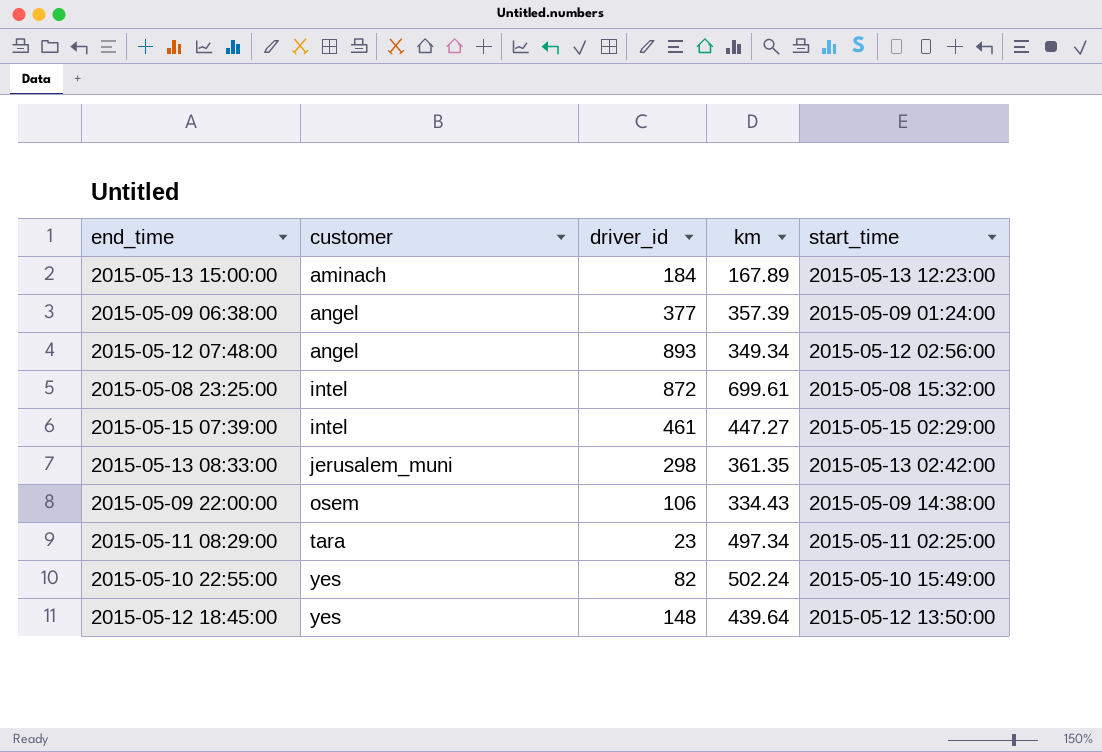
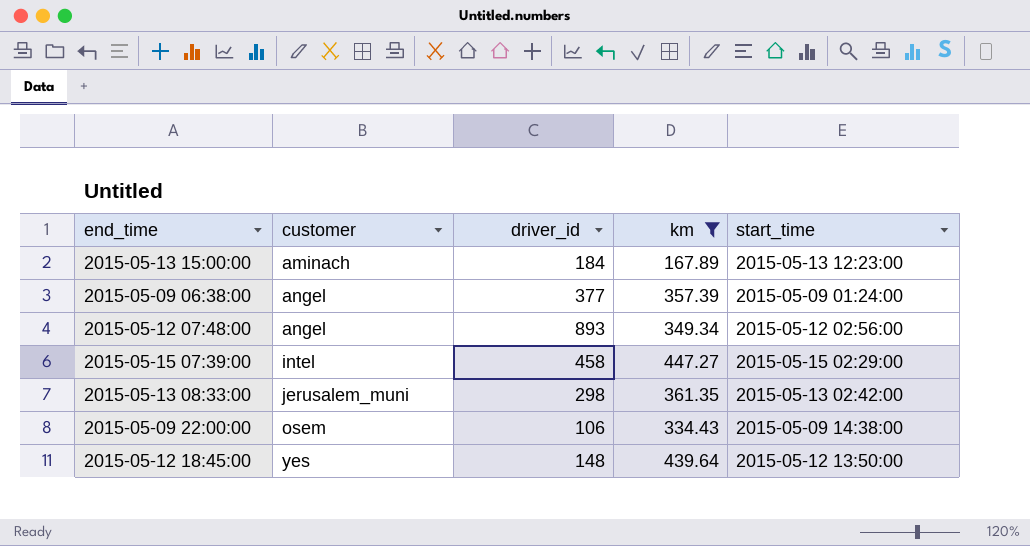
filter: none -> km <= 447.27
2015-05-15 07:39:00 | driver_id: 461 -> 458

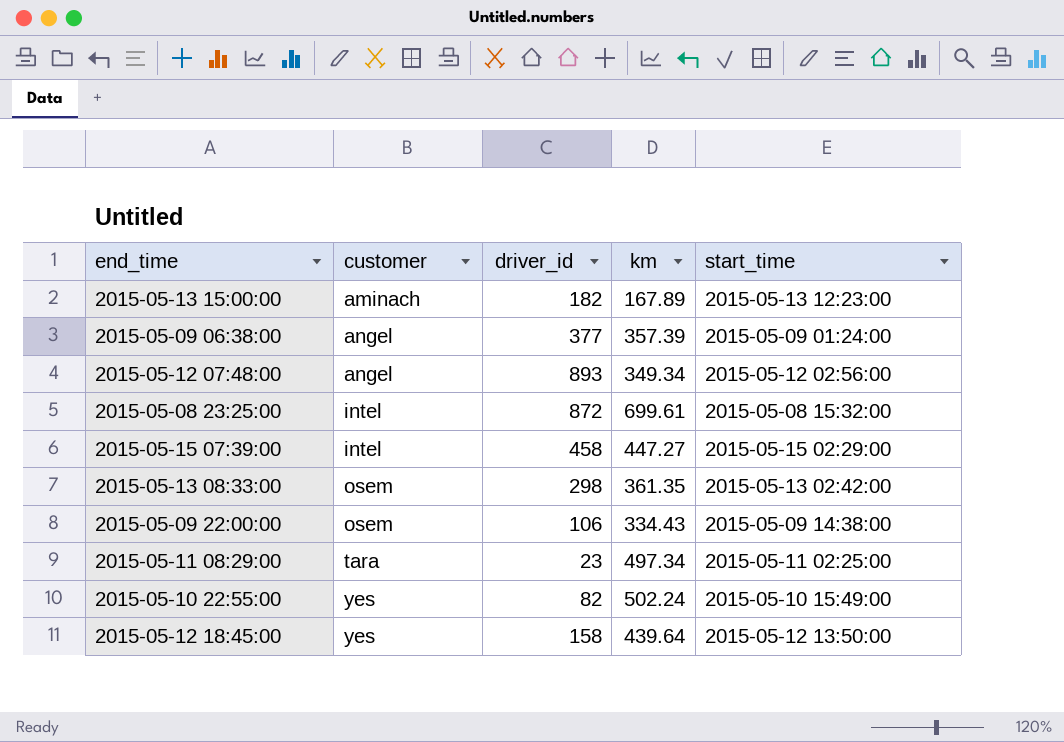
filter: km <= 447.27 -> none
2015-05-13 15:00:00 | driver_id: 184 -> 182
2015-05-13 08:33:00 | customer: jerusalem_muni -> osem
2015-05-12 18:45:00 | driver_id: 148 -> 158

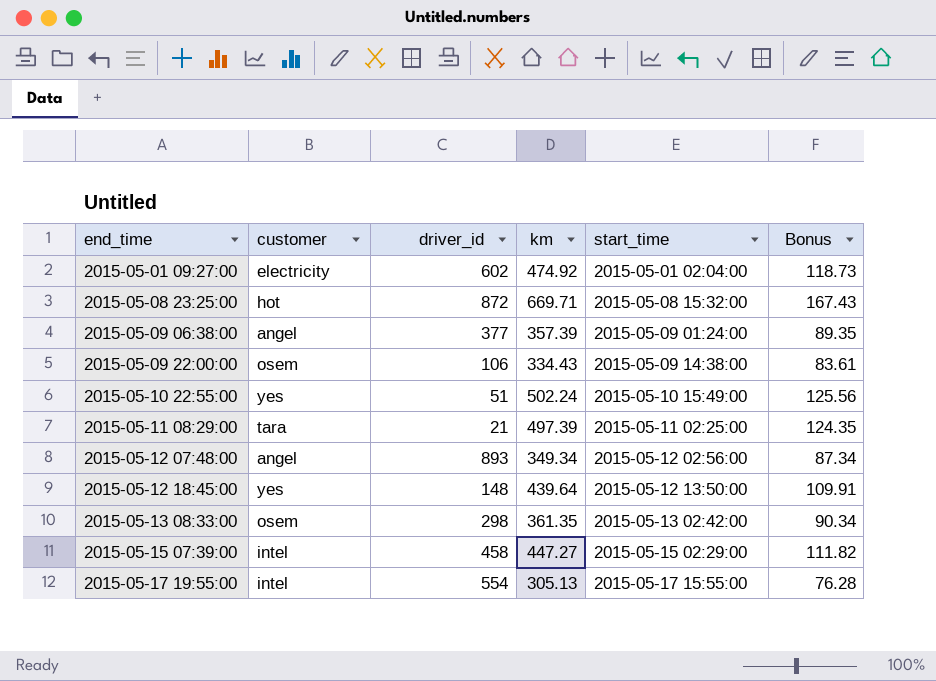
row order: customer ascending -> end_time ascending
column Bonus | formula: none -> [km] * 0.25
row 2015-05-13 15:00:00: aminach | 182 | 167.89 | 2015-05-13 12:23:00 -> none
row 2015-05-01 09:27:00: none -> electricity | 602 | 474.92 | 2015-05-01 02:04:00 | 118.73
2015-05-08 23:25:00 | customer: intel -> hot
2015-05-08 23:25:00 | km: 699.61 -> 669.71
2015-05-10 22:55:00 | driver_id: 82 -> 51
2015-05-11 08:29:00 | driver_id: 23 -> 21
2015-05-11 08:29:00 | km: 497.34 -> 497.39
2015-05-12 18:45:00 | driver_id: 158 -> 148
row 2015-05-17 19:55:00: none -> intel | 554 | 305.13 | 2015-05-17 15:55:00 | 76.28

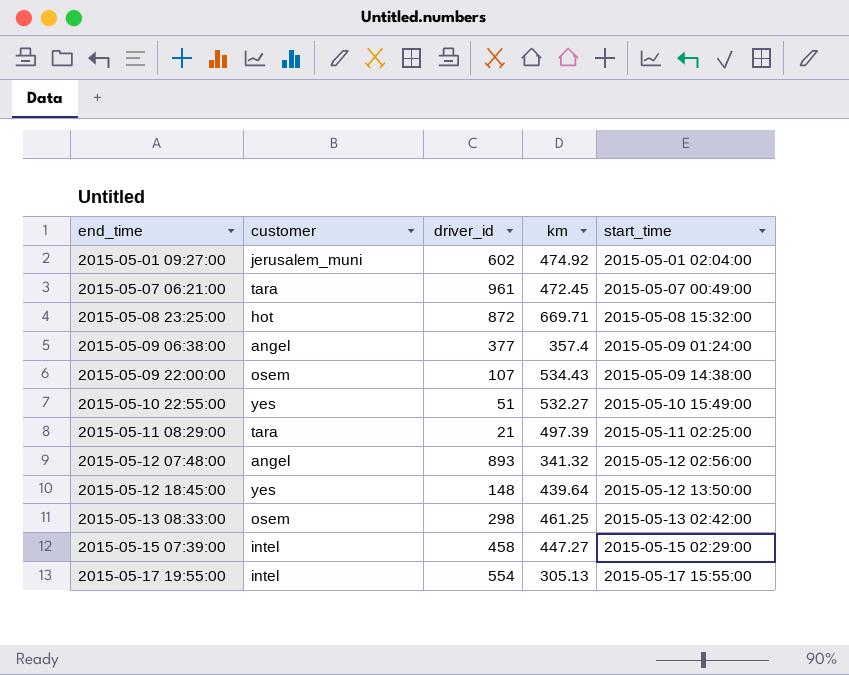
column Bonus | formula: [km] * 0.25 -> none
2015-05-01 09:27:00 | customer: electricity -> jerusalem_muni
row 2015-05-07 06:21:00: none -> tara | 961 | 472.45 | 2015-05-07 00:49:00
2015-05-09 06:38:00 | km: 357.39 -> 357.4
2015-05-09 22:00:00 | driver_id: 106 -> 107
2015-05-09 22:00:00 | km: 334.43 -> 534.43
2015-05-10 22:55:00 | km: 502.24 -> 532.27
2015-05-12 07:48:00 | km: 349.34 -> 341.32
2015-05-13 08:33:00 | km: 361.35 -> 461.25

